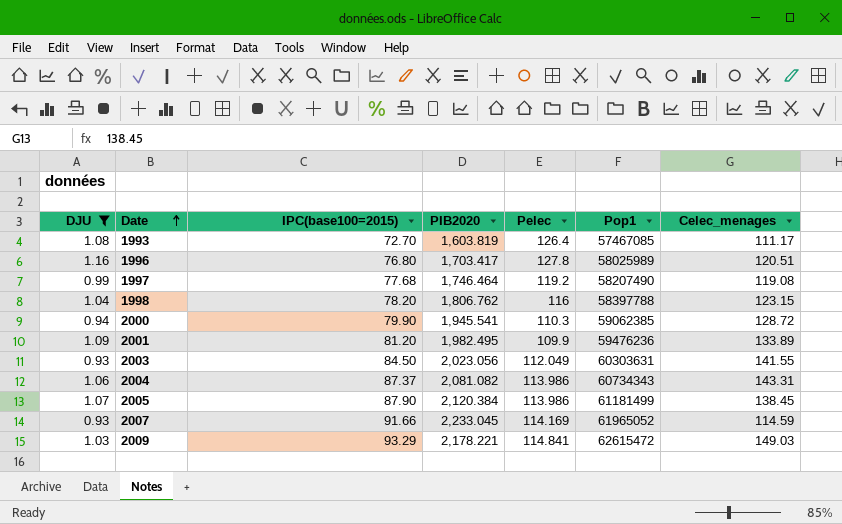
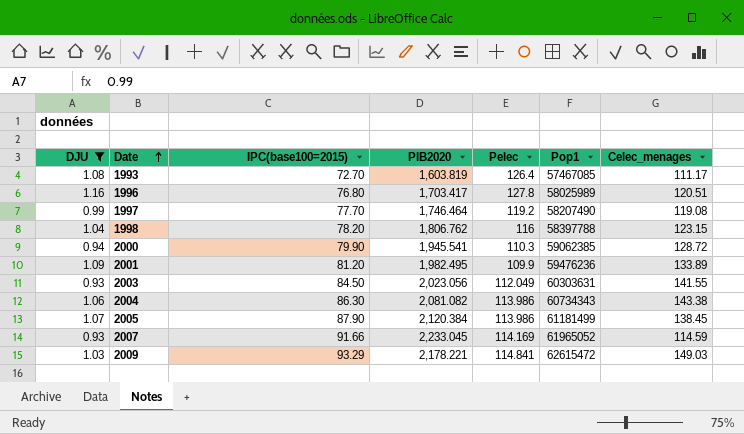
1997 | IPC(base100=2015): 77.68 -> 77.70
2004 | IPC(base100=2015): 87.37 -> 86.30
2004 | Celec_menages: 143.31 -> 143.38

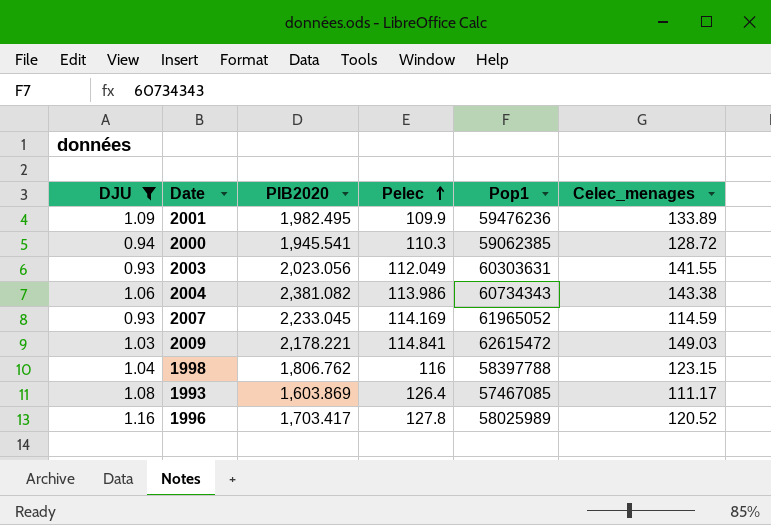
row order: Date ascending -> Pelec ascending
column IPC(base100=2015) | position: 3 -> none
row 1997: 0.99 | 77.70 | 1,746.464 | 119.2 | 58207490 | 119.08 -> none
row 2005: 1.07 | 87.90 | 2,120.384 | 113.986 | 61181499 | 138.45 -> none
2004 | PIB2020: 2,081.082 -> 2,381.082
1993 | PIB2020: 1,603.819 -> 1,603.869
1996 | Celec_menages: 120.51 -> 120.52

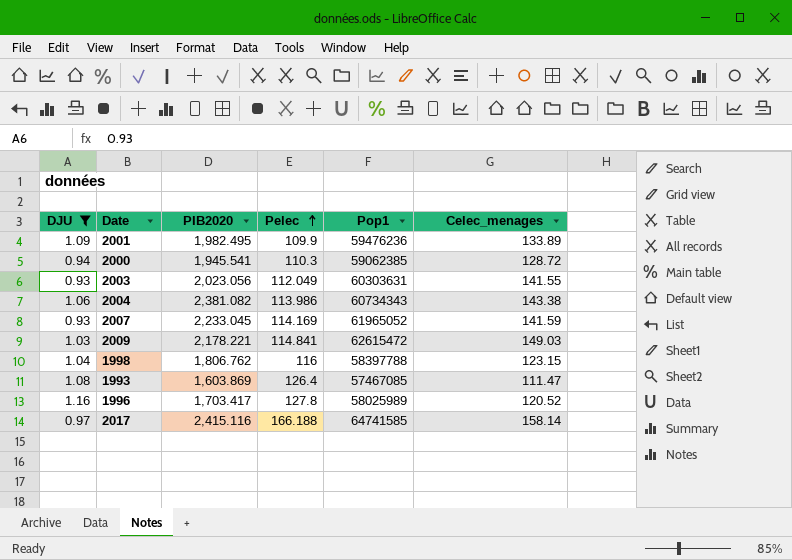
2007 | Celec_menages: 114.59 -> 141.59
1993 | Celec_menages: 111.17 -> 111.47
row 2017: none -> 0.97 | 2,415.116 | 166.188 | 64741585 | 158.14

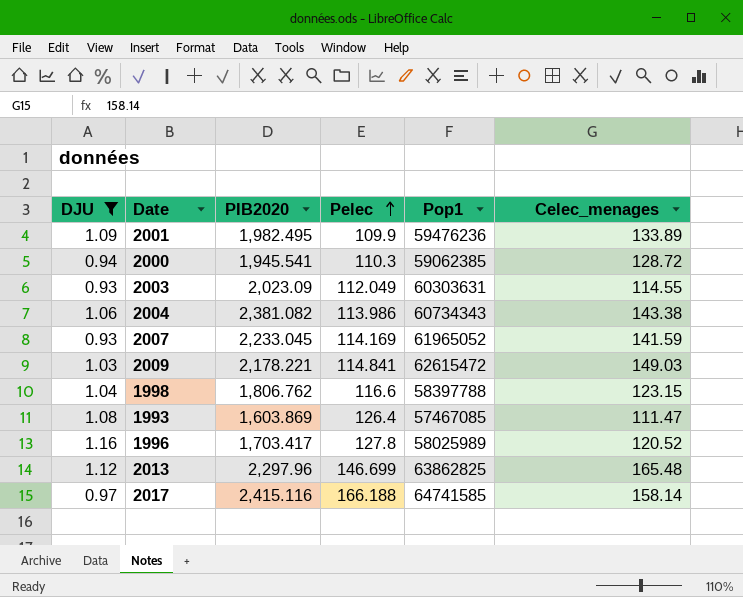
2003 | PIB2020: 2,023.056 -> 2,023.09
2003 | Celec_menages: 141.55 -> 114.55
1998 | Pelec: 116 -> 116.6
row 2013: none -> 1.12 | 2,297.96 | 146.699 | 63862825 | 165.48

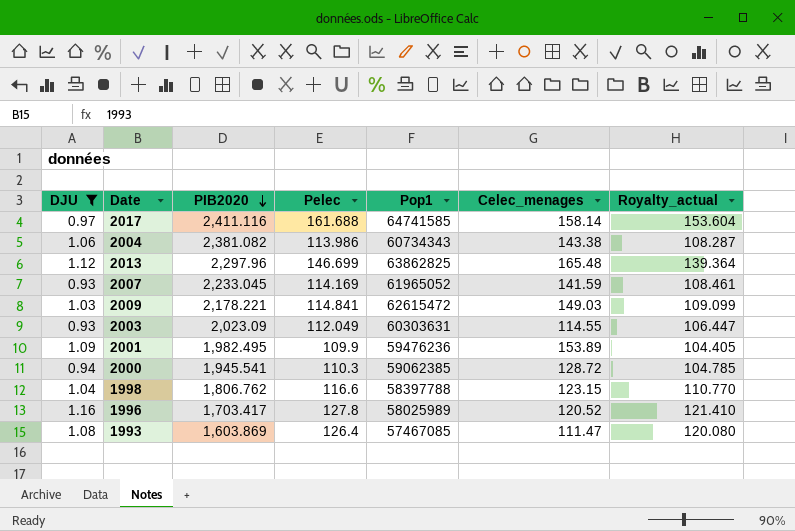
row order: Pelec ascending -> PIB2020 descending
column Royalty_actual | formula: none -> [Pelec] * 0.95
2017 | PIB2020: 2,415.116 -> 2,411.116
2017 | Pelec: 166.188 -> 161.688
2001 | Celec_menages: 133.89 -> 153.89

